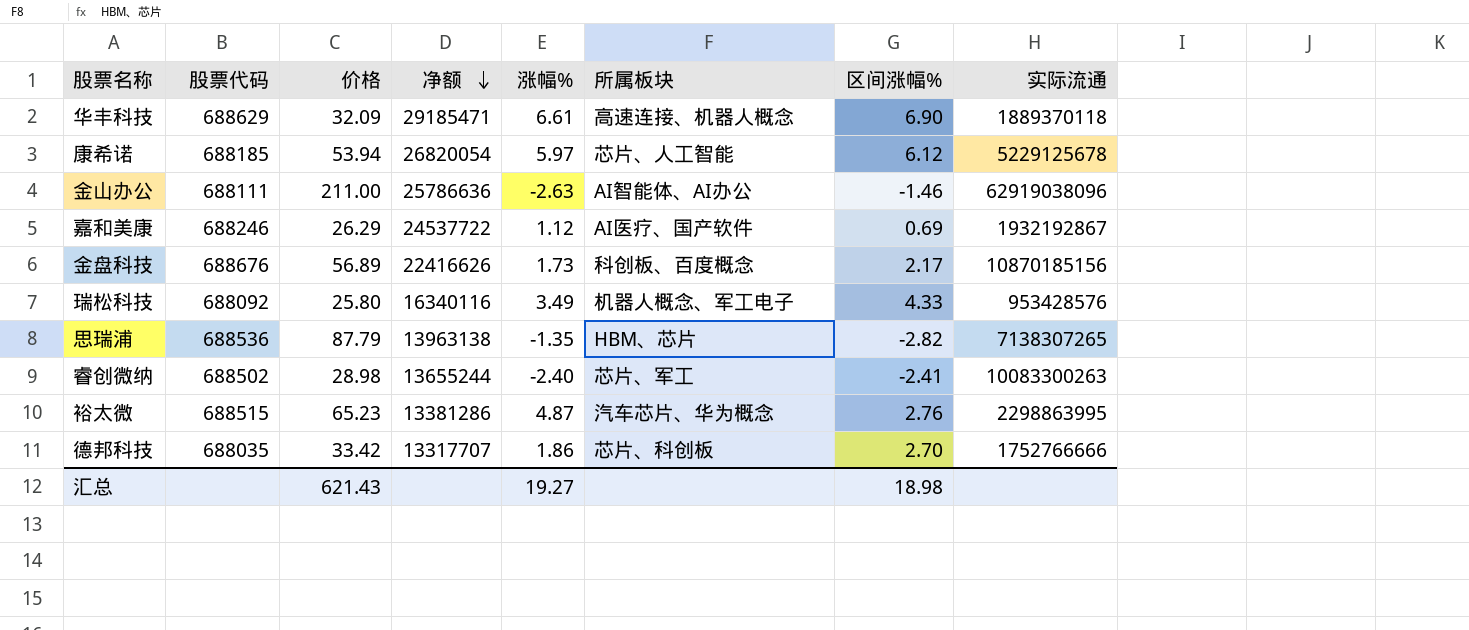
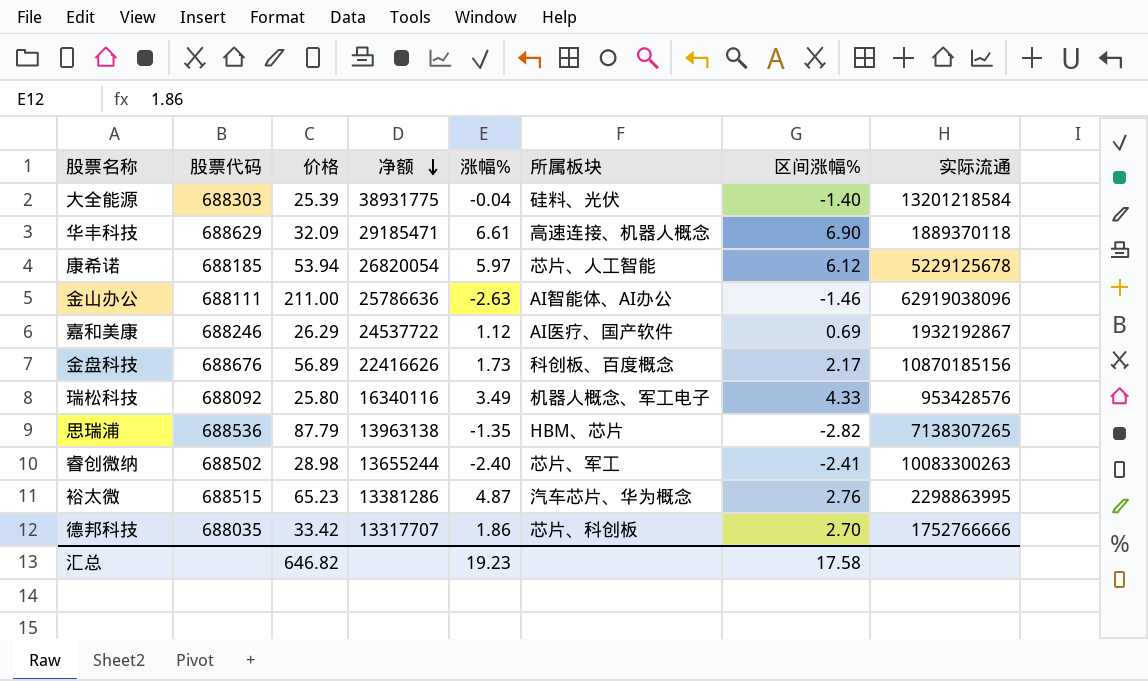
row 大全能源: none -> 688303 | 25.39 | 38931775 | -0.04 | 硅料、光伏 | -1.40 | 13201218584
汇总 | 价格: 621.43 -> 646.82
汇总 | 涨幅%: 19.27 -> 19.23
汇总 | 区间涨幅%: 18.98 -> 17.58

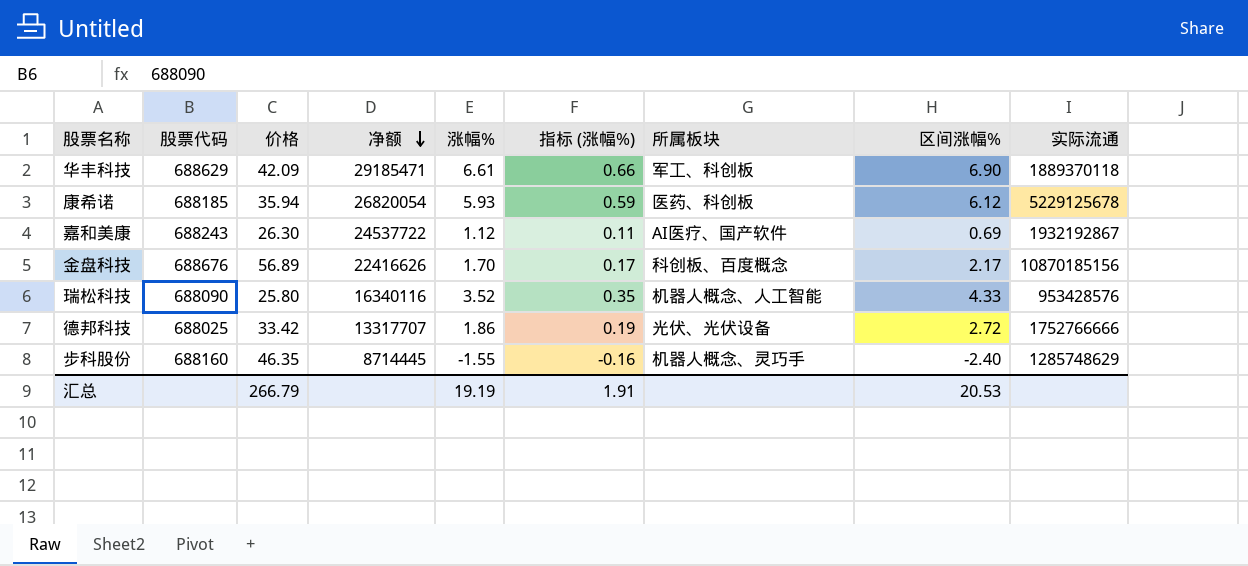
column 指标 (涨幅%) | formula: none -> [涨幅%] * 0.1
row 大全能源: 688303 | 25.39 | 38931775 | -0.04 | 硅料、光伏 | -1.40 | 13201218584 -> none
row 金山办公: 688111 | 211.00 | 25786636 | -2.63 | AI智能体、AI办公 | -1.46 | 62919038096 -> none
row 思瑞浦: 688536 | 87.79 | 13963138 | -1.35 | HBM、芯片 | -2.82 | 7138307265 -> none
row 睿创微纳: 688502 | 28.98 | 13655244 | -2.40 | 芯片、军工 | -2.41 | 10083300263 -> none
row 裕太微: 688515 | 65.23 | 13381286 | 4.87 | 汽车芯片、华为概念 | 2.76 | 2298863995 -> none
华丰科技 | 价格: 32.09 -> 42.09
华丰科技 | 所属板块: 高速连接、机器人概念 -> 军工、科创板
康希诺 | 价格: 53.94 -> 35.94
康希诺 | 涨幅%: 5.97 -> 5.93
康希诺 | 所属板块: 芯片、人工智能 -> 医药、科创板
嘉和美康 | 股票代码: 688246 -> 688243
嘉和美康 | 价格: 26.29 -> 26.30
金盘科技 | 涨幅%: 1.73 -> 1.70
瑞松科技 | 股票代码: 688092 -> 688090
瑞松科技 | 涨幅%: 3.49 -> 3.52
瑞松科技 | 所属板块: 机器人概念、军工电子 -> 机器人概念、人工智能
德邦科技 | 股票代码: 688035 -> 688025
德邦科技 | 所属板块: 芯片、科创板 -> 光伏、光伏设备
德邦科技 | 区间涨幅%: 2.70 -> 2.72
row 步科股份: none -> 688160 | 46.35 | 8714445 | -1.55 | -0.16 | 机器人概念、灵巧手 | -2.40 | 1285748629
汇总 | 价格: 646.82 -> 266.79
汇总 | 涨幅%: 19.23 -> 19.19
汇总 | 区间涨幅%: 17.58 -> 20.53

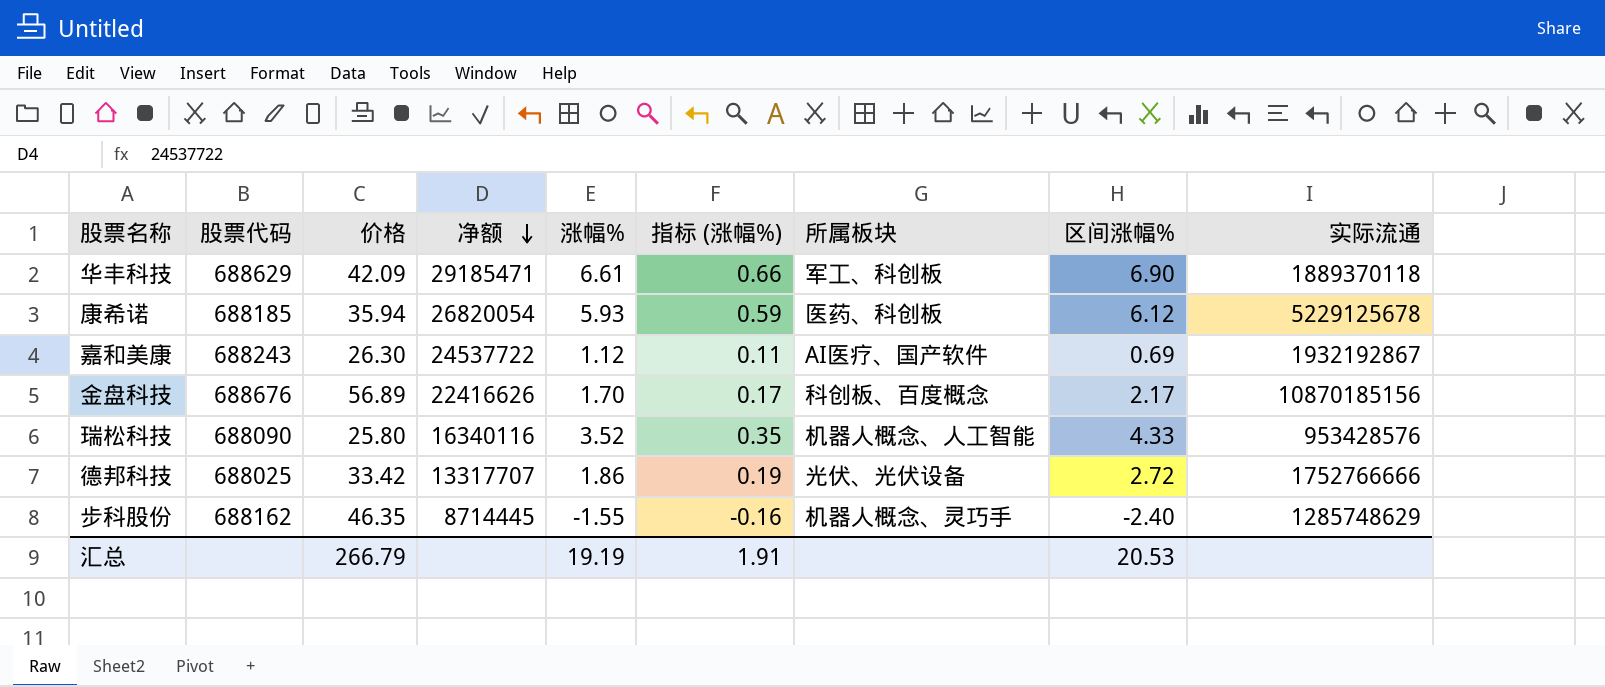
步科股份 | 股票代码: 688160 -> 688162

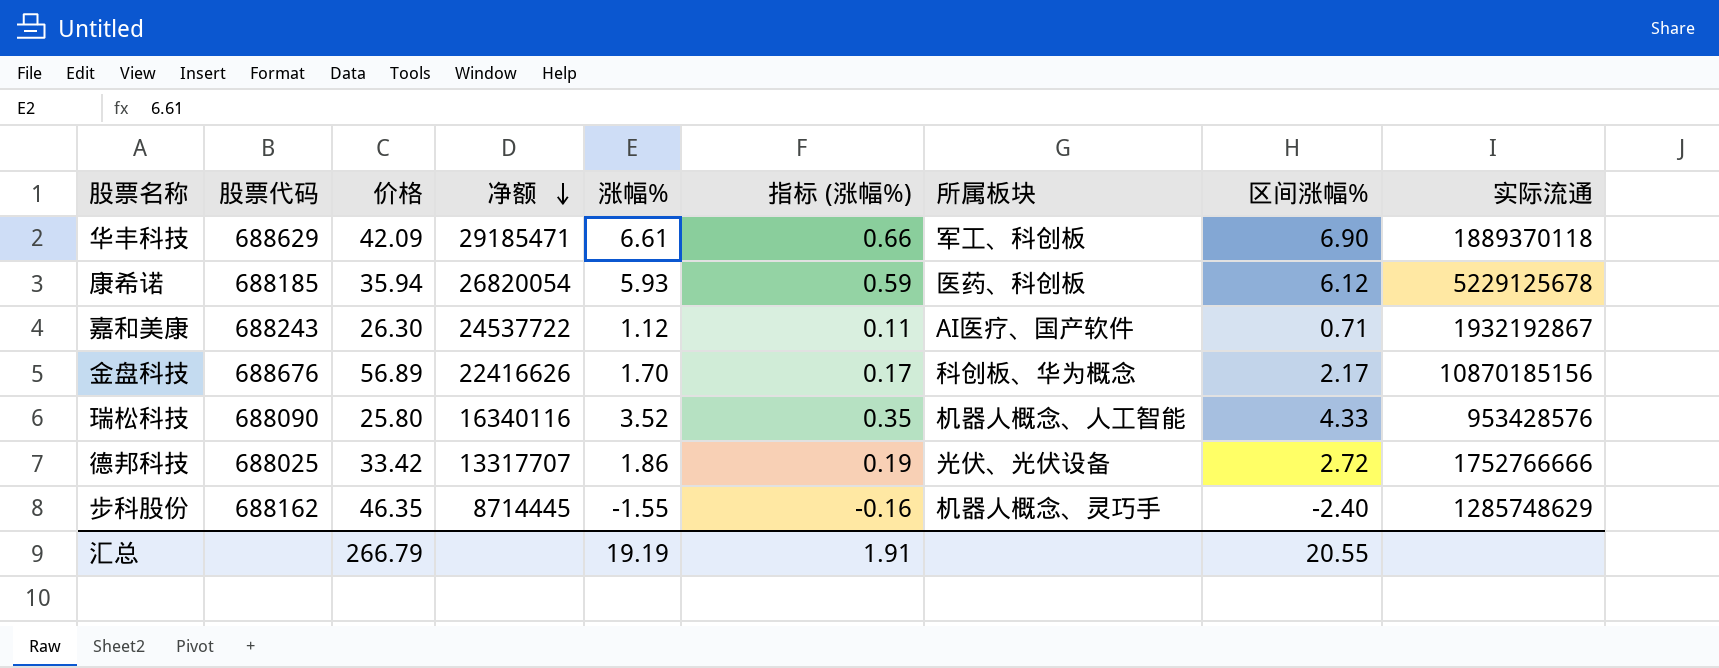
嘉和美康 | 区间涨幅%: 0.69 -> 0.71
金盘科技 | 所属板块: 科创板、百度概念 -> 科创板、华为概念
汇总 | 区间涨幅%: 20.53 -> 20.55

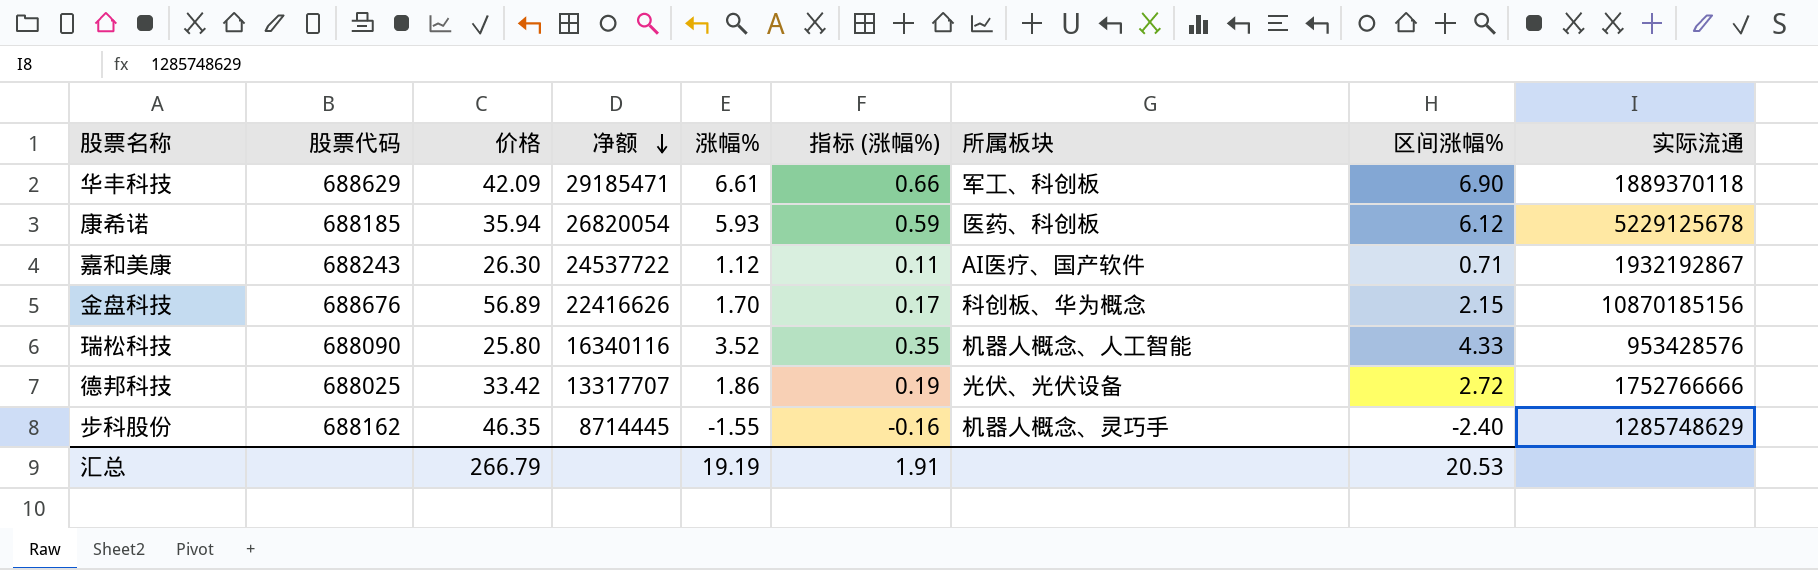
金盘科技 | 区间涨幅%: 2.17 -> 2.15
汇总 | 区间涨幅%: 20.55 -> 20.53

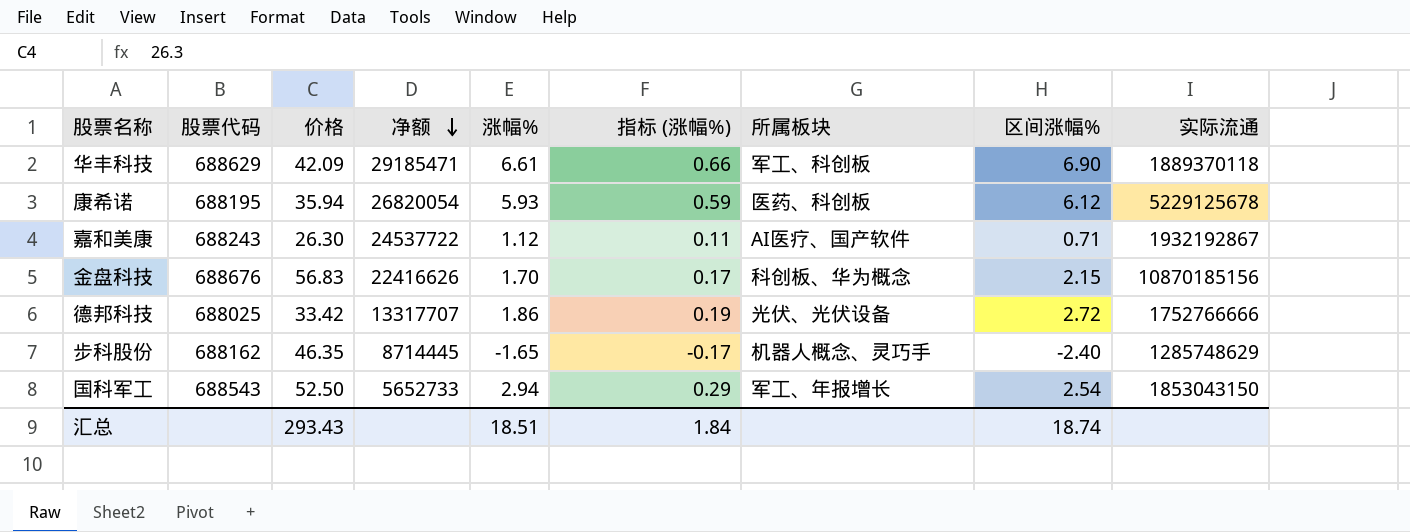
row 瑞松科技: 688090 | 25.80 | 16340116 | 3.52 | 0.35 | 机器人概念、人工智能 | 4.33 | 953428576 -> none
康希诺 | 股票代码: 688185 -> 688195
金盘科技 | 价格: 56.89 -> 56.83
步科股份 | 涨幅%: -1.55 -> -1.65
步科股份 | 指标 (涨幅%): -0.16 -> -0.17
row 国科军工: none -> 688543 | 52.50 | 5652733 | 2.94 | 0.29 | 军工、年报增长 | 2.54 | 1853043150
汇总 | 价格: 266.79 -> 293.43
汇总 | 涨幅%: 19.19 -> 18.51
汇总 | 指标 (涨幅%): 1.91 -> 1.84
汇总 | 区间涨幅%: 20.53 -> 18.74

